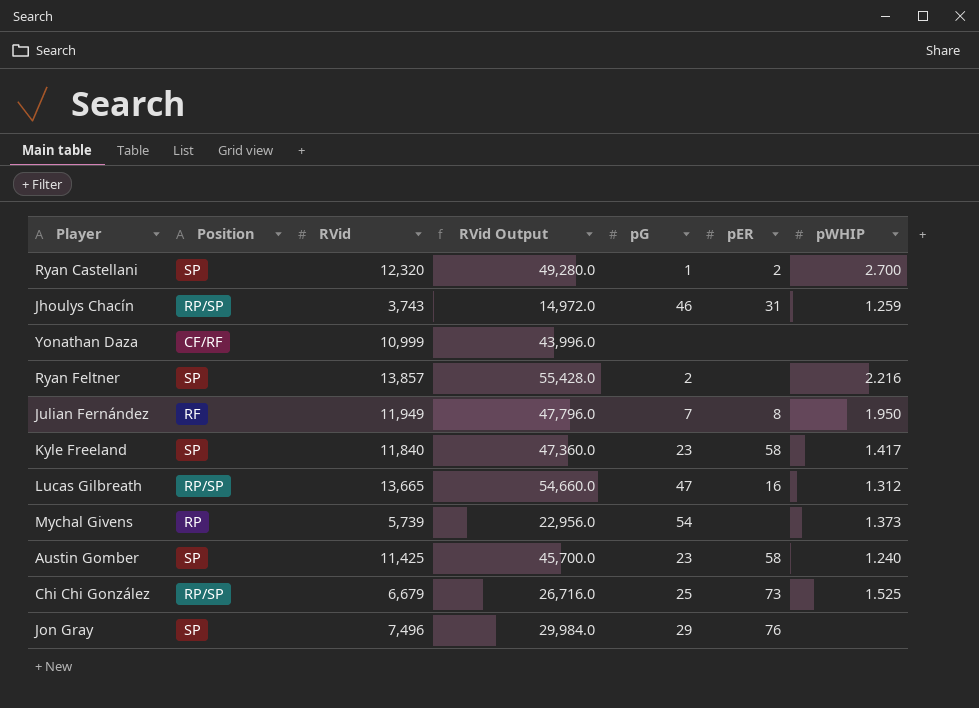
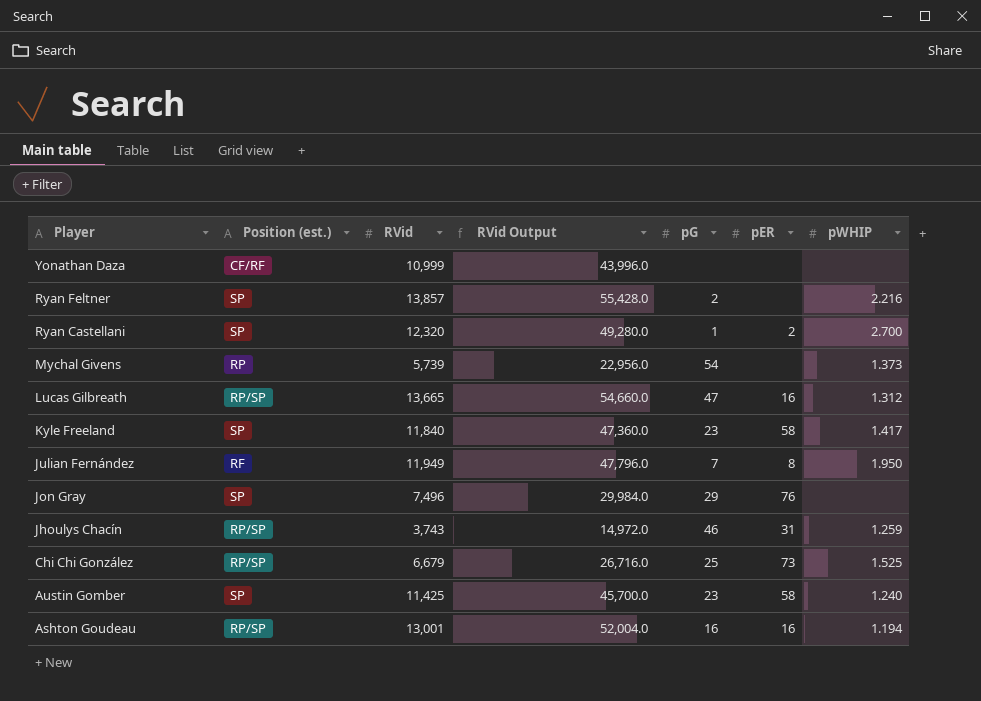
row order: none -> Player descending
column name: Position -> Position (est.)
row Ashton Goudeau: none -> RP/SP | 13,001 | 52,004.0 | 16 | 16 | 1.194

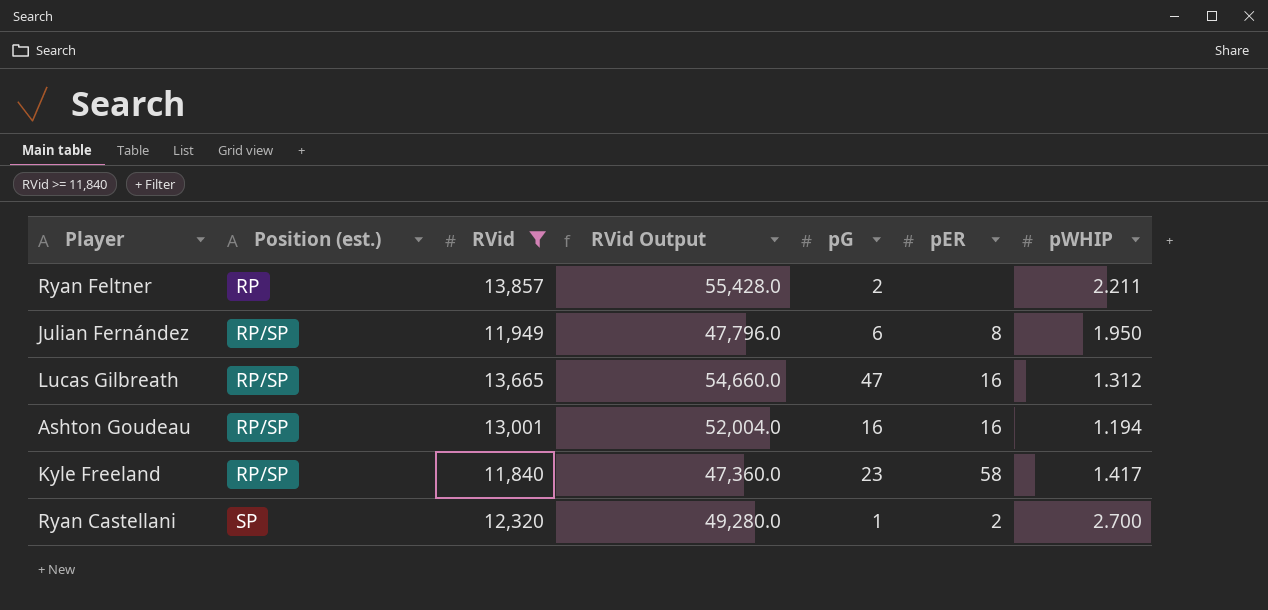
filter: none -> RVid >= 11,840
row order: Player descending -> Position (est.) ascending
Ryan Feltner | Position (est.): SP -> RP
Ryan Feltner | pWHIP: 2.216 -> 2.211
Julian Fernández | Position (est.): RF -> RP/SP
Julian Fernández | pG: 7 -> 6
Kyle Freeland | Position (est.): SP -> RP/SP

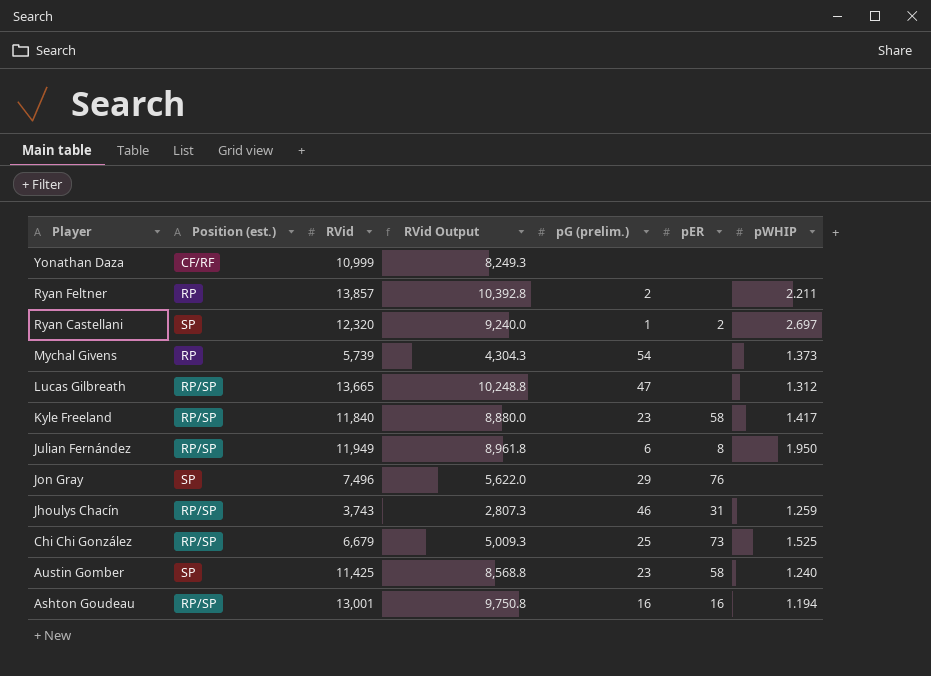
filter: RVid >= 11,840 -> none
row order: Position (est.) ascending -> Player descending
column RVid Output | formula: [RVid] * 4 -> [RVid] * 0.75
column name: pG -> pG (prelim.)
Ryan Castellani | pWHIP: 2.700 -> 2.697
Lucas Gilbreath | pER: 16 -> none

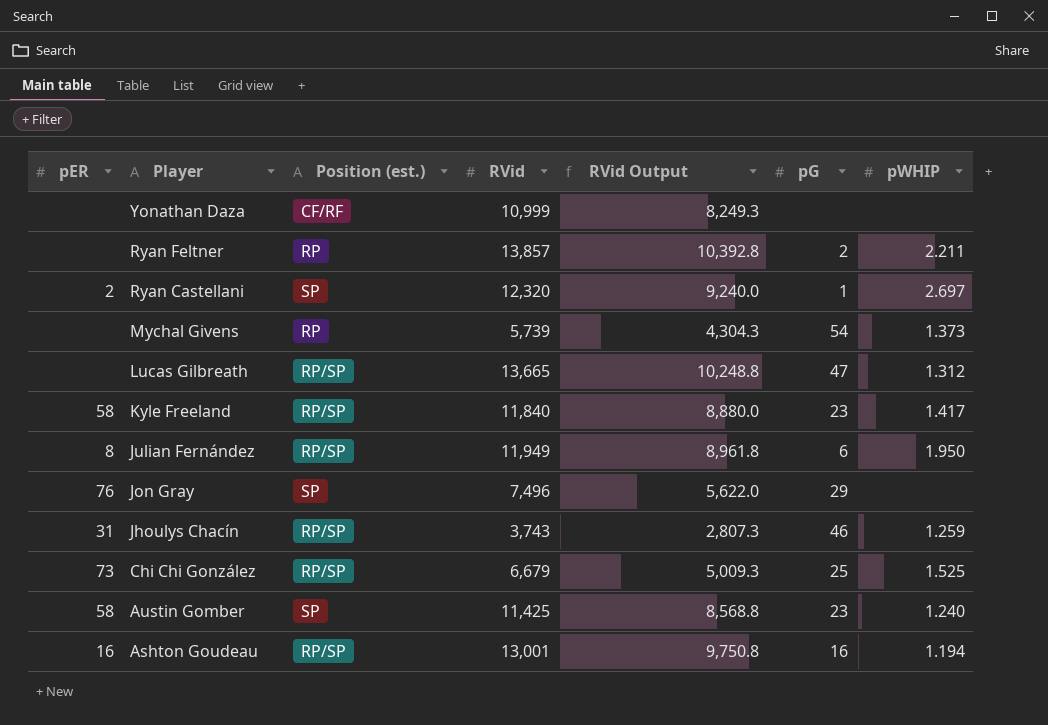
column pER | position: 6 -> 1
column name: pG (prelim.) -> pG

